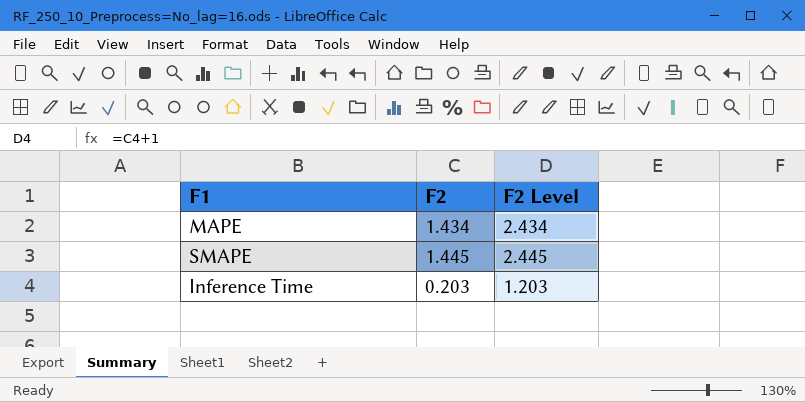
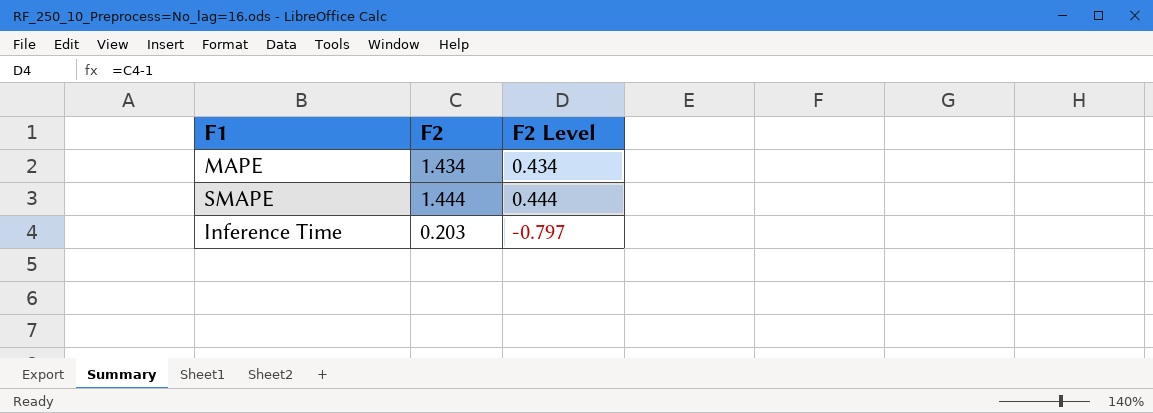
column F2 Level | formula: [F2] + 1 -> [F2] - 1
SMAPE | F2: 1.445 -> 1.444

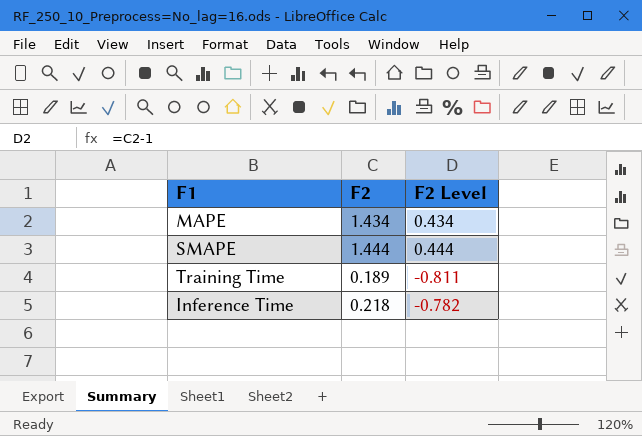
row Training Time: none -> 0.189 | -0.811
Inference Time | F2: 0.203 -> 0.218
Inference Time | F2 Level: -0.797 -> -0.782

